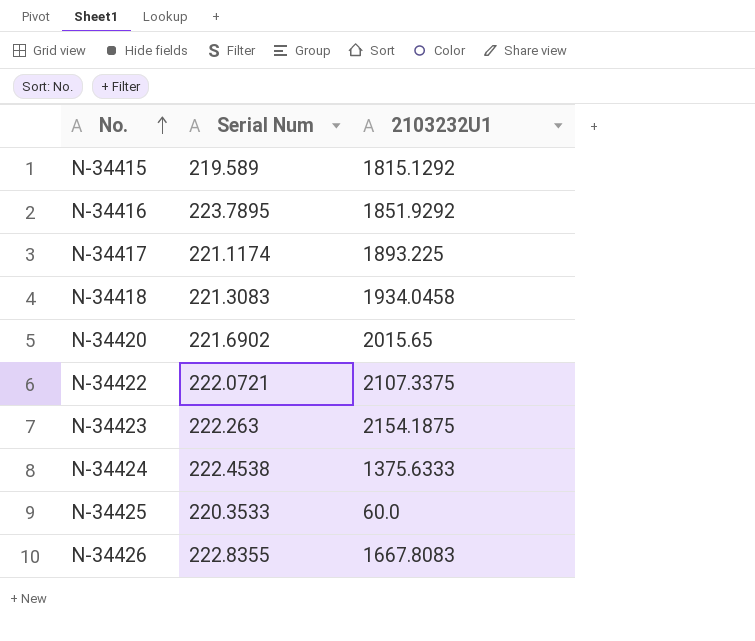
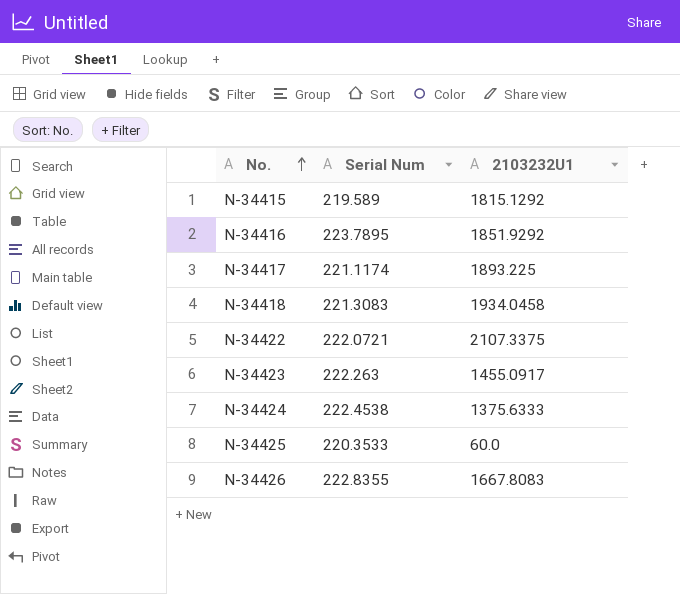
row N-34420: 221.6902 | 2015.65 -> none
N-34423 | 2103232U1: 2154.1875 -> 1455.0917

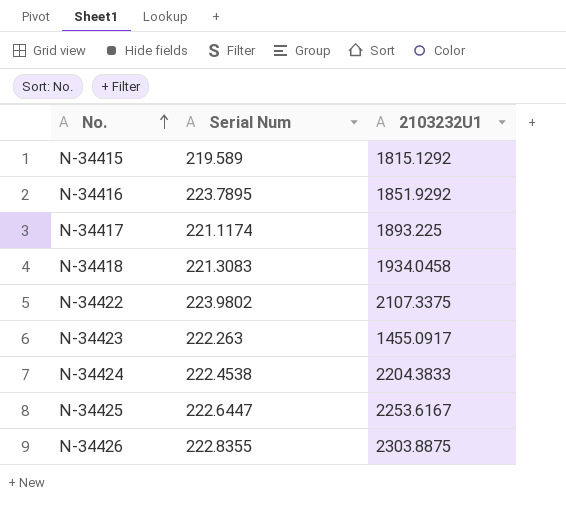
N-34422 | Serial Num: 222.0721 -> 223.9802
N-34424 | 2103232U1: 1375.6333 -> 2204.3833
N-34425 | Serial Num: 220.3533 -> 222.6447
N-34425 | 2103232U1: 60.0 -> 2253.6167
N-34426 | 2103232U1: 1667.8083 -> 2303.8875

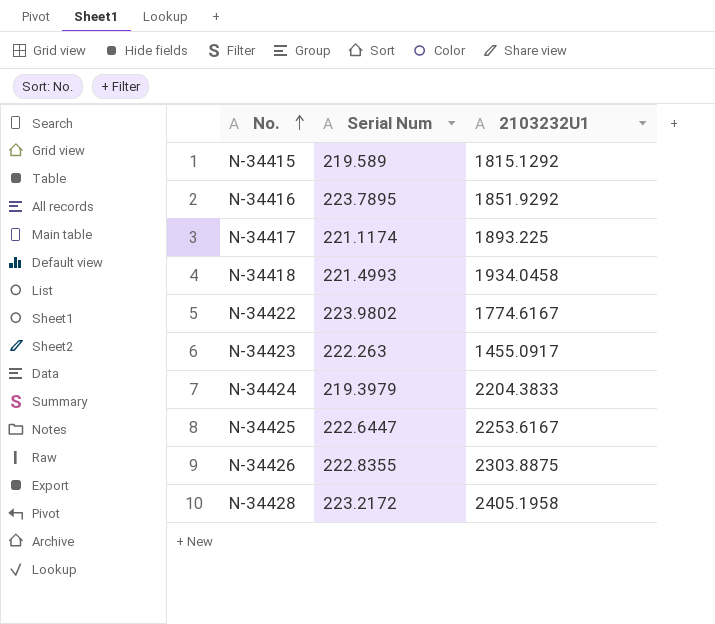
N-34418 | Serial Num: 221.3083 -> 221.4993
N-34422 | 2103232U1: 2107.3375 -> 1774.6167
N-34424 | Serial Num: 222.4538 -> 219.3979
row N-34428: none -> 223.2172 | 2405.1958

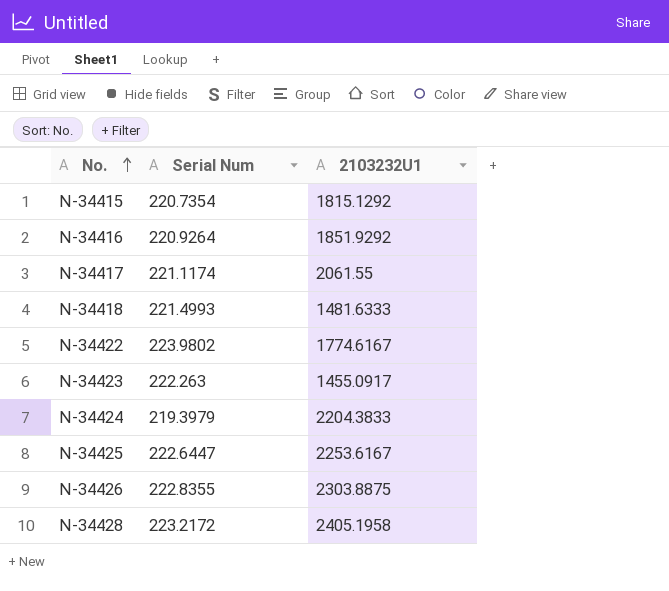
N-34415 | Serial Num: 219.589 -> 220.7354
N-34416 | Serial Num: 223.7895 -> 220.9264
N-34417 | 2103232U1: 1893.225 -> 2061.55
N-34418 | 2103232U1: 1934.0458 -> 1481.6333

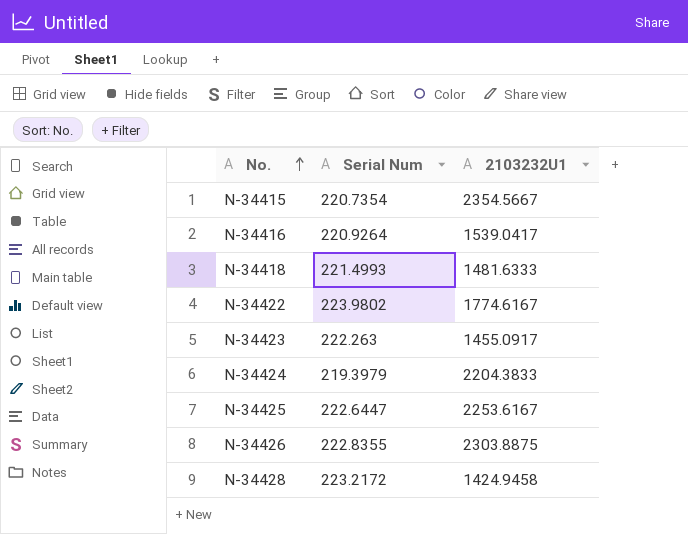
row N-34417: 221.1174 | 2061.55 -> none
N-34415 | 2103232U1: 1815.1292 -> 2354.5667
N-34416 | 2103232U1: 1851.9292 -> 1539.0417
N-34428 | 2103232U1: 2405.1958 -> 1424.9458

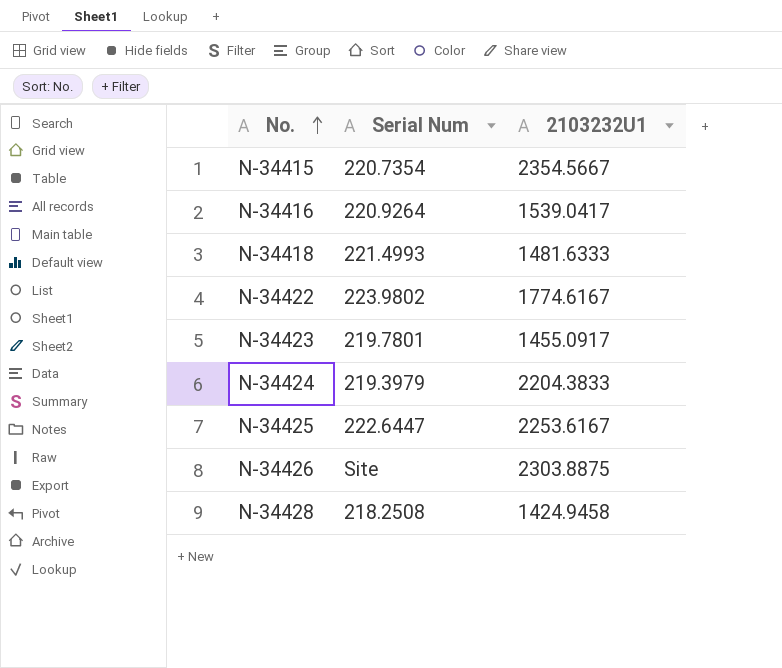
N-34423 | Serial Num: 222.263 -> 219.7801
N-34426 | Serial Num: 222.8355 -> Site
N-34428 | Serial Num: 223.2172 -> 218.2508

